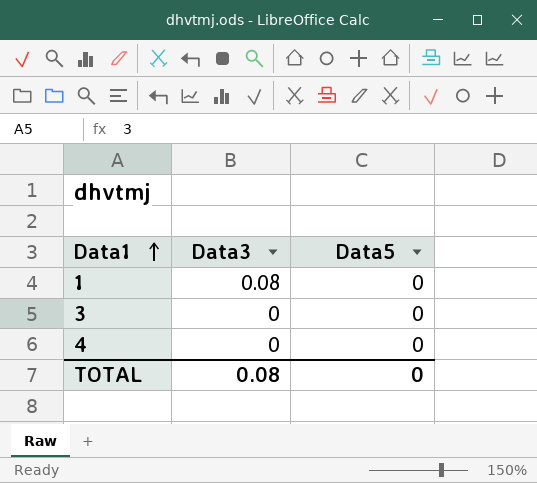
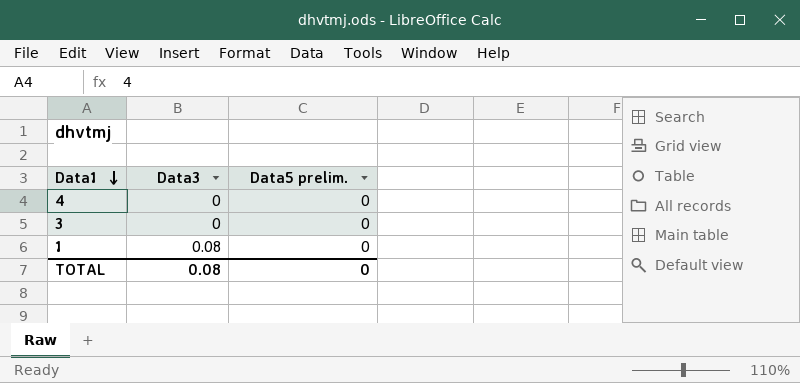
row order: Data1 ascending -> Data1 descending
column name: Data5 -> Data5 prelim.

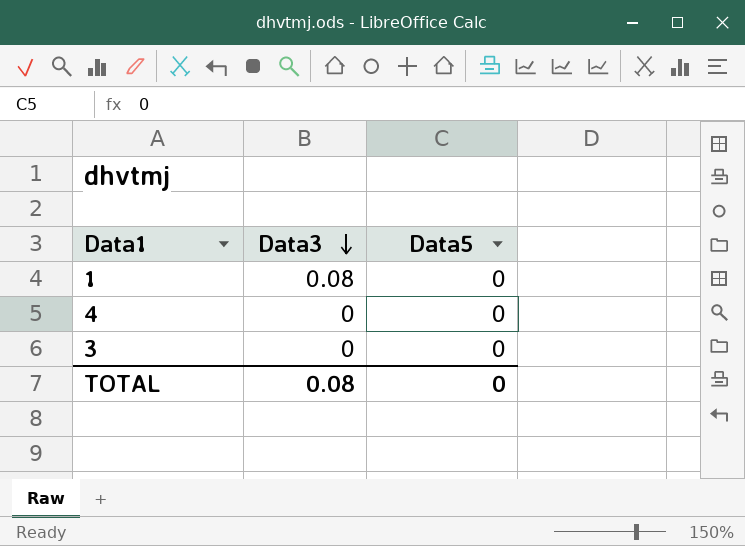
row order: Data1 descending -> Data3 descending
column name: Data5 prelim. -> Data5

